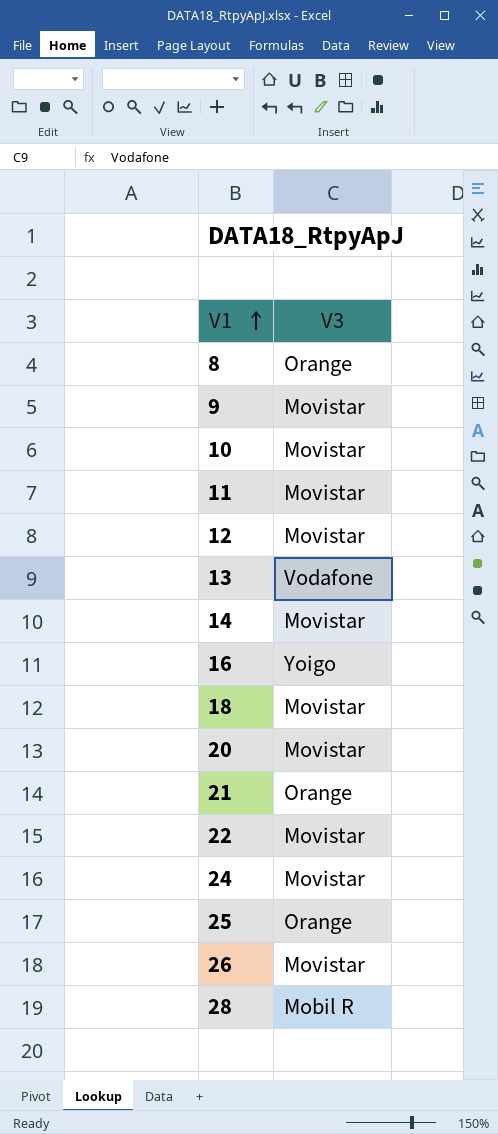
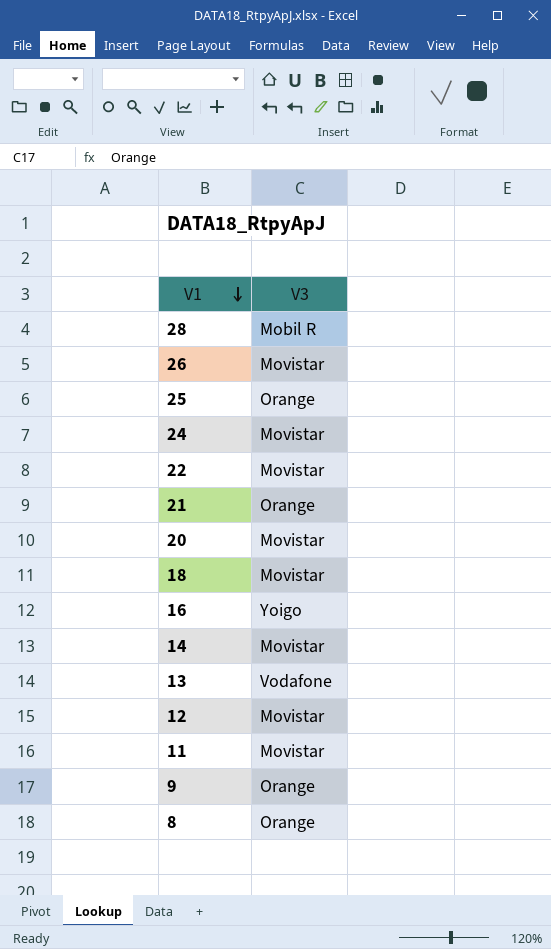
row order: V1 ascending -> V1 descending
row 10: Movistar -> none
9 | V3: Movistar -> Orange

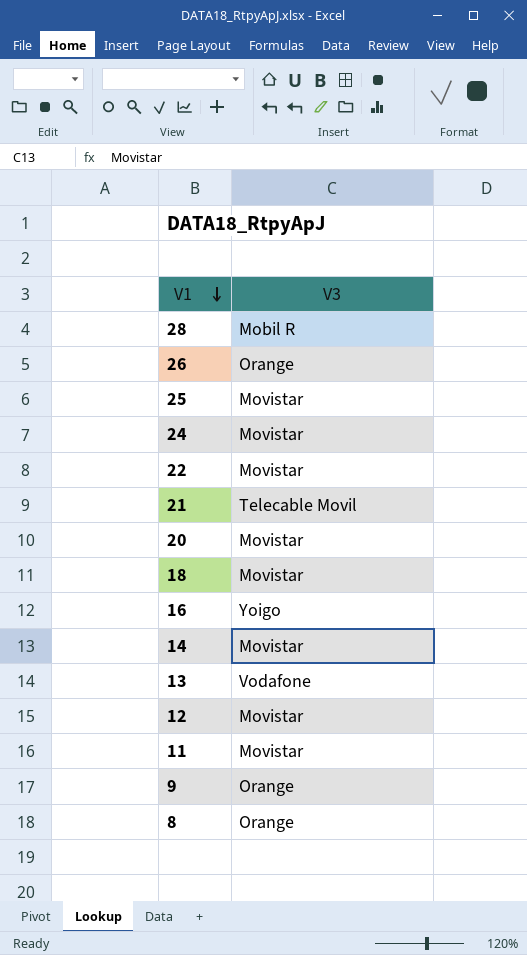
26 | V3: Movistar -> Orange
25 | V3: Orange -> Movistar
21 | V3: Orange -> Telecable Movil

